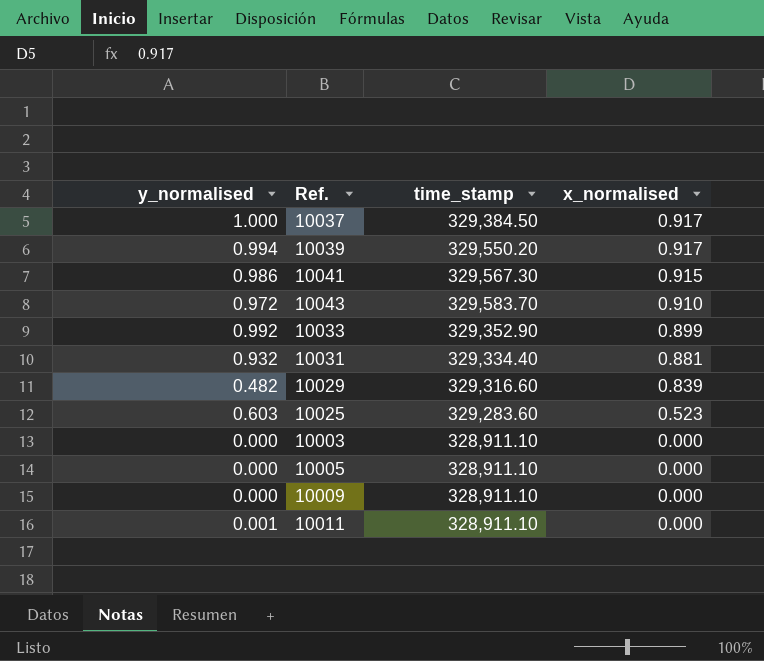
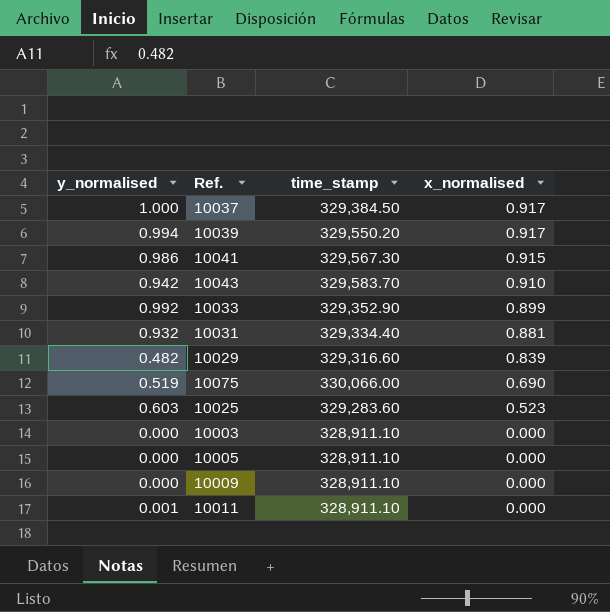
10043 | y_normalised: 0.972 -> 0.942
row 10075: none -> 0.519 | 330,066.00 | 0.690

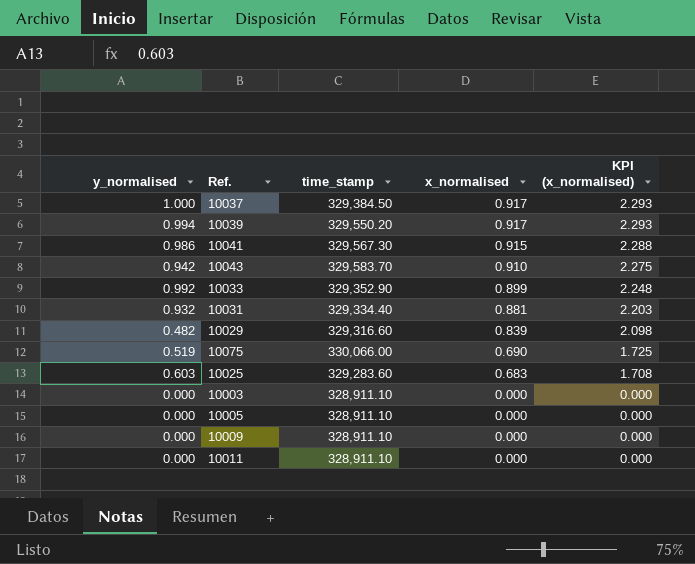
column KPI (x_normalised) | formula: none -> [x_normalised] * 2.5
10025 | x_normalised: 0.523 -> 0.683
10011 | y_normalised: 0.001 -> 0.000

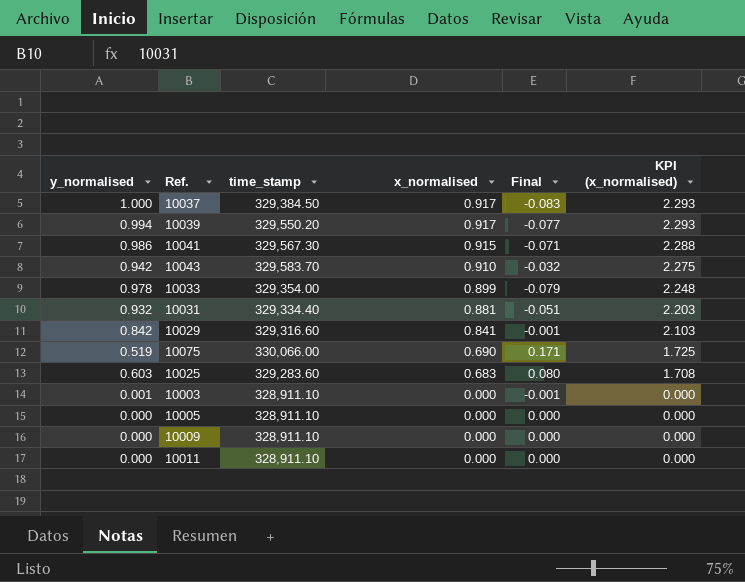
column Final | formula: none -> [x_normalised] - [y_normalised]
10033 | y_normalised: 0.992 -> 0.978
10033 | time_stamp: 329,352.90 -> 329,354.00
10029 | y_normalised: 0.482 -> 0.842
10029 | x_normalised: 0.839 -> 0.841
10029 | KPI (x_normalised): 2.098 -> 2.103
10003 | y_normalised: 0.000 -> 0.001

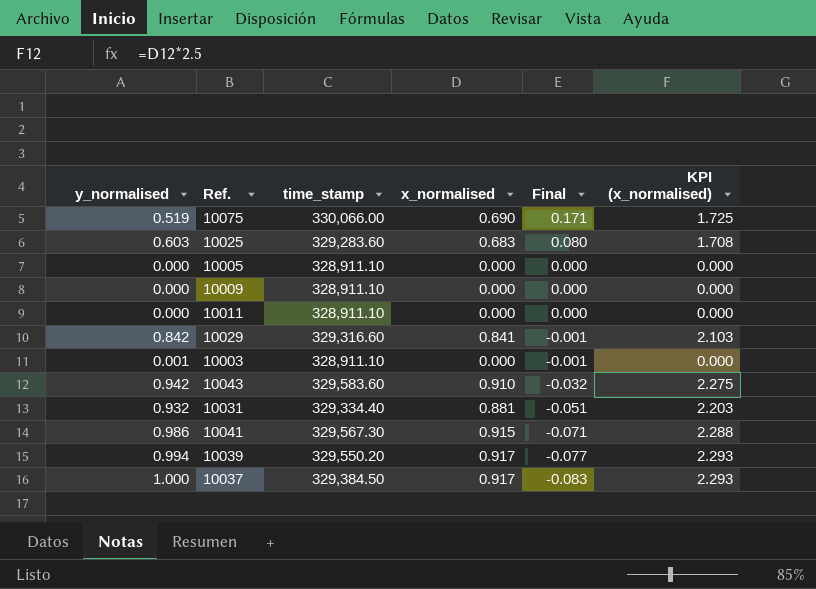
row order: x_normalised descending -> Final descending
row 10033: 0.978 | 329,354.00 | 0.899 | -0.079 | 2.248 -> none
10043 | time_stamp: 329,583.70 -> 329,583.60

